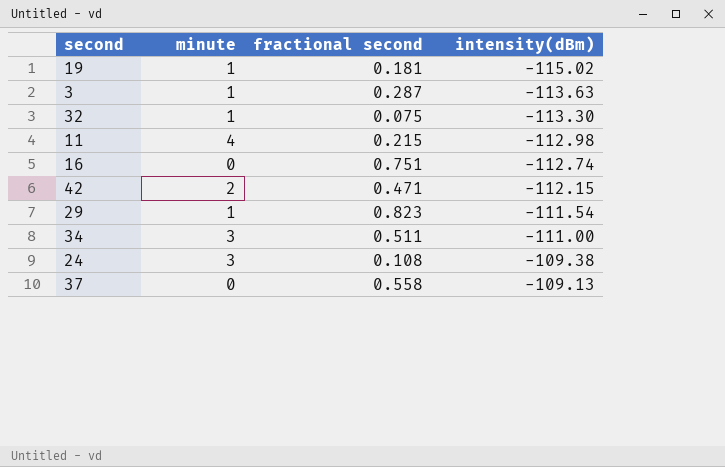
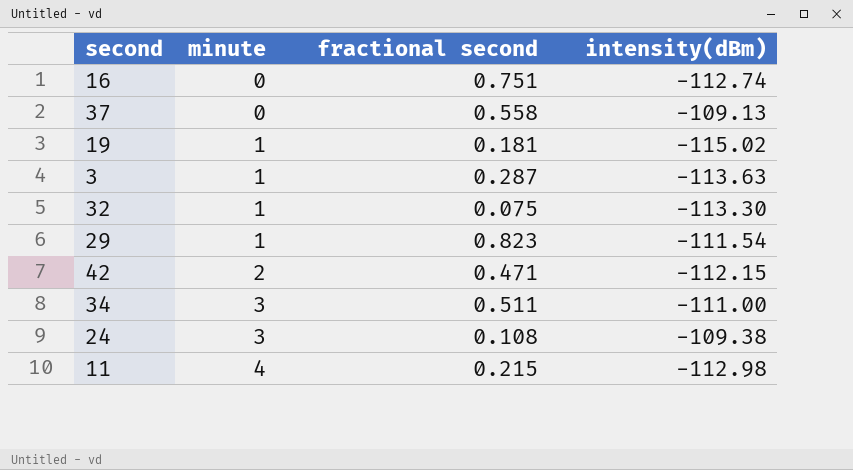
row order: intensity(dBm) ascending -> minute ascending

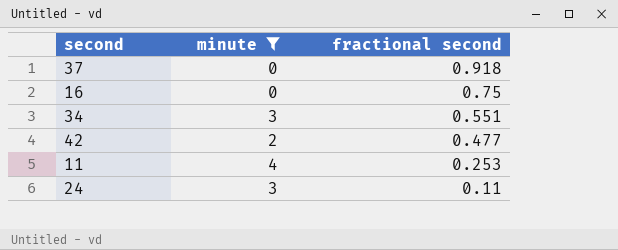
filter: none -> minute != 1
row order: minute ascending -> fractional second descending
column intensity(dBm) | position: 4 -> none
37 | fractional second: 0.558 -> 0.918
16 | fractional second: 0.751 -> 0.75
34 | fractional second: 0.511 -> 0.551
42 | fractional second: 0.471 -> 0.477
11 | fractional second: 0.215 -> 0.253
24 | fractional second: 0.108 -> 0.11

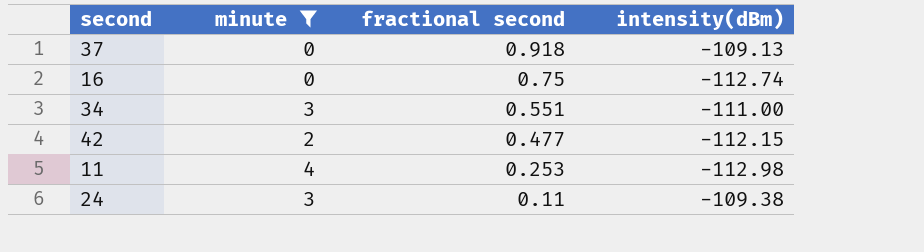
column intensity(dBm) | position: none -> 4

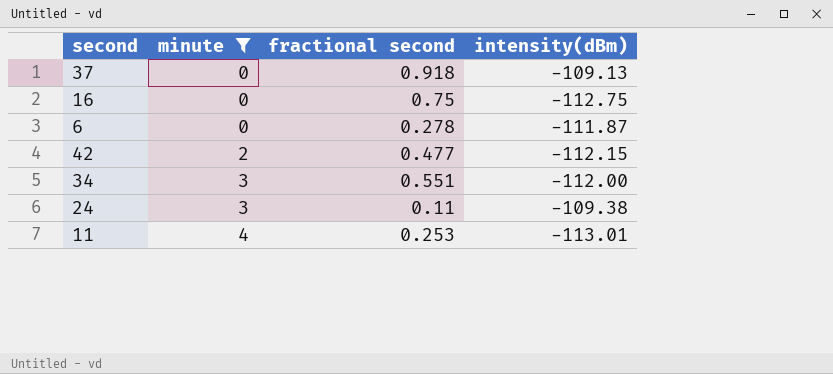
row order: fractional second descending -> minute ascending
16 | intensity(dBm): -112.74 -> -112.75
row 6: none -> 0 | 0.278 | -111.87
34 | intensity(dBm): -111.00 -> -112.00
11 | intensity(dBm): -112.98 -> -113.01

